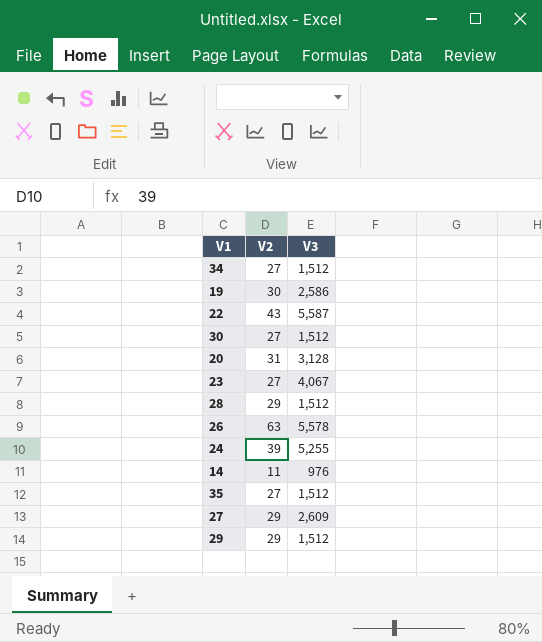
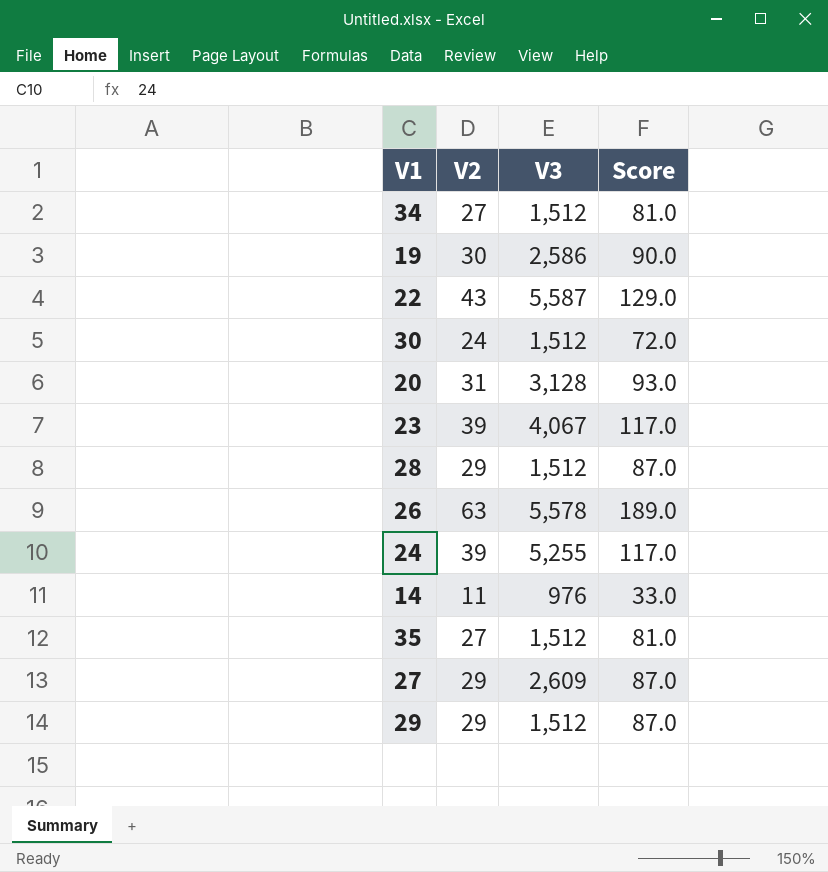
column Score | formula: none -> [V2] * 3
30 | V2: 27 -> 24
23 | V2: 27 -> 39

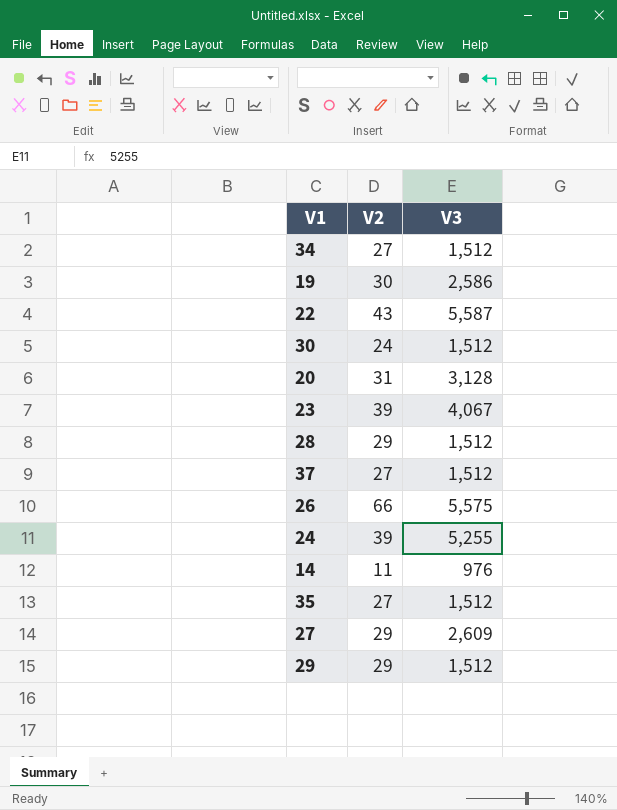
column Score | formula: [V2] * 3 -> none
row 37: none -> 27 | 1,512
26 | V2: 63 -> 66
26 | V3: 5,578 -> 5,575

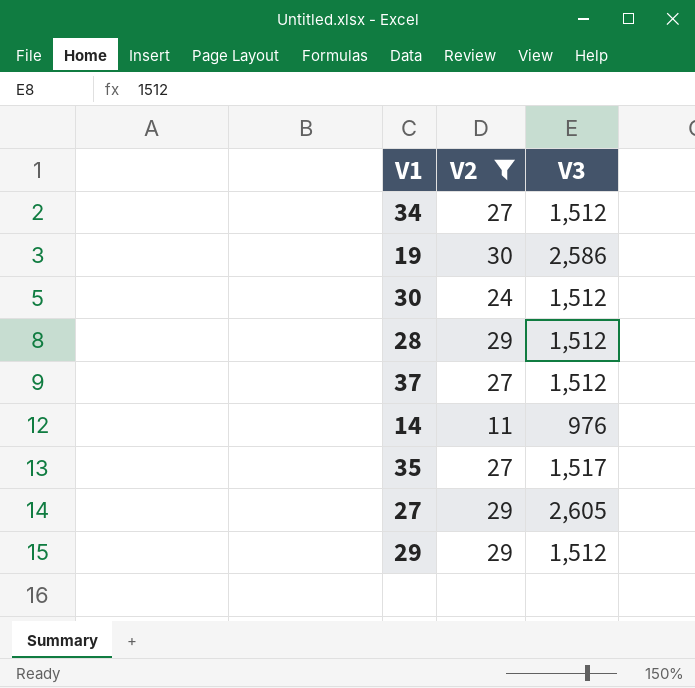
filter: none -> V2 <= 30
35 | V3: 1,512 -> 1,517
27 | V3: 2,609 -> 2,605

